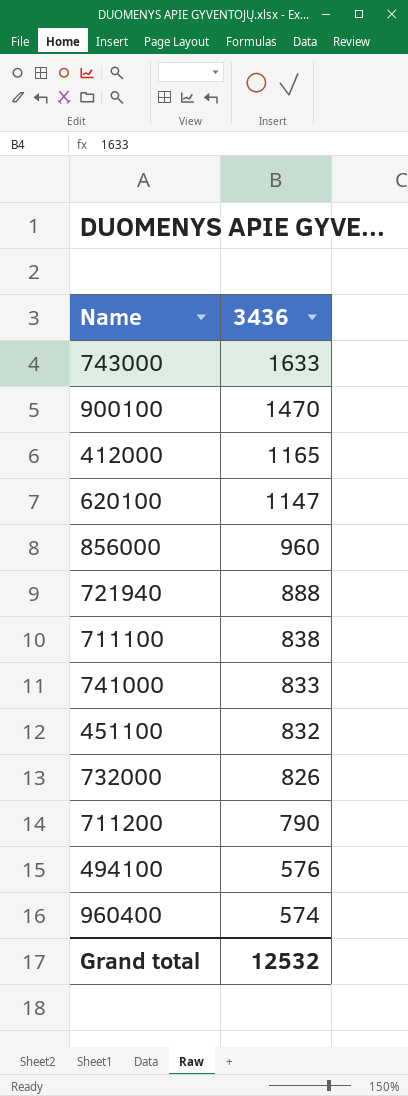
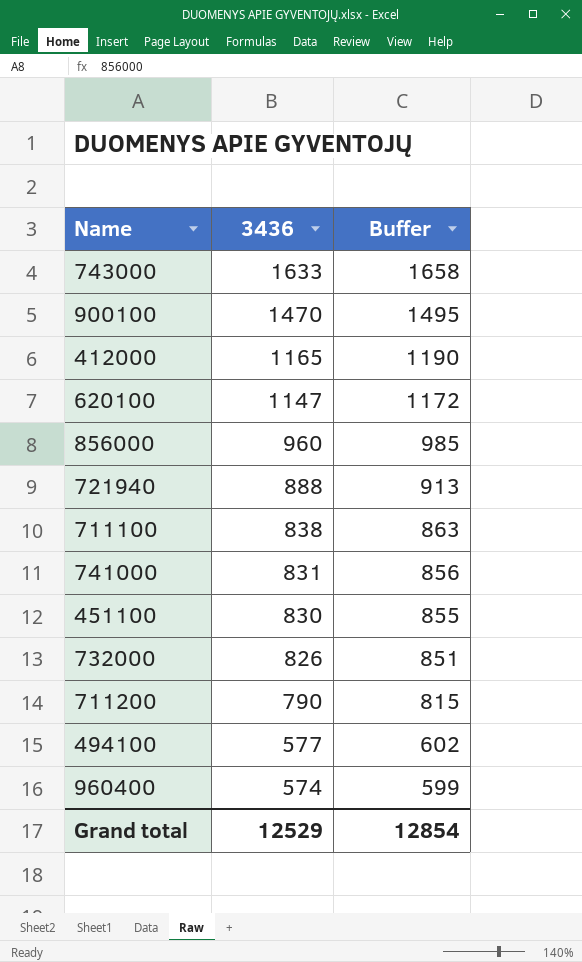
column Buffer | formula: none -> [3436] + 25
741000 | 3436: 833 -> 831
451100 | 3436: 832 -> 830
494100 | 3436: 576 -> 577
Grand total | 3436: 12532 -> 12529

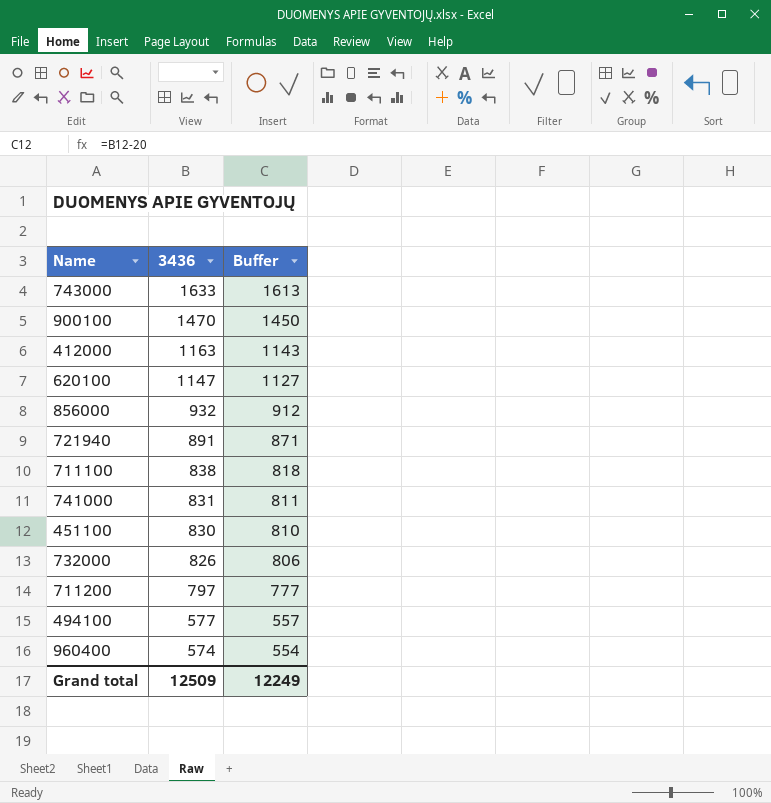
column Buffer | formula: [3436] + 25 -> [3436] - 20
412000 | 3436: 1165 -> 1163
856000 | 3436: 960 -> 932
721940 | 3436: 888 -> 891
711200 | 3436: 790 -> 797
Grand total | 3436: 12529 -> 12509
Grand total | Buffer: 12854 -> 12249

